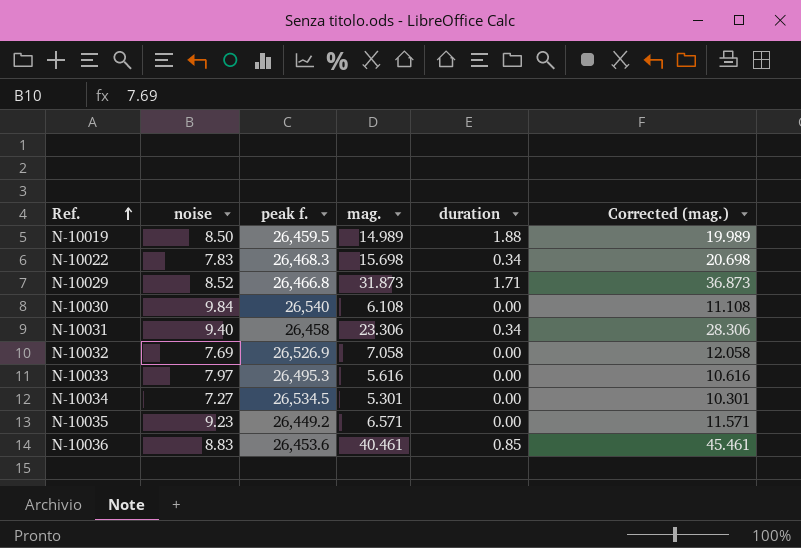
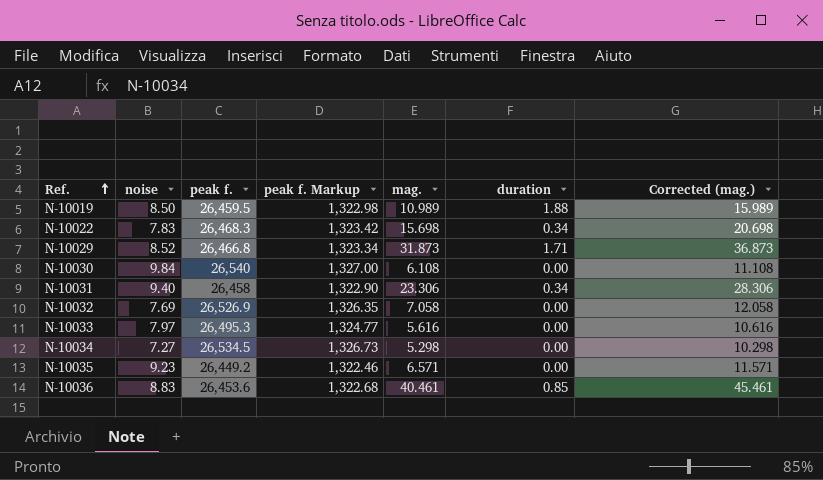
column peak f. Markup | formula: none -> [peak f.] * 0.05
N-10019 | mag.: 14.989 -> 10.989
N-10019 | Corrected (mag.): 19.989 -> 15.989
N-10034 | mag.: 5.301 -> 5.298
N-10034 | Corrected (mag.): 10.301 -> 10.298

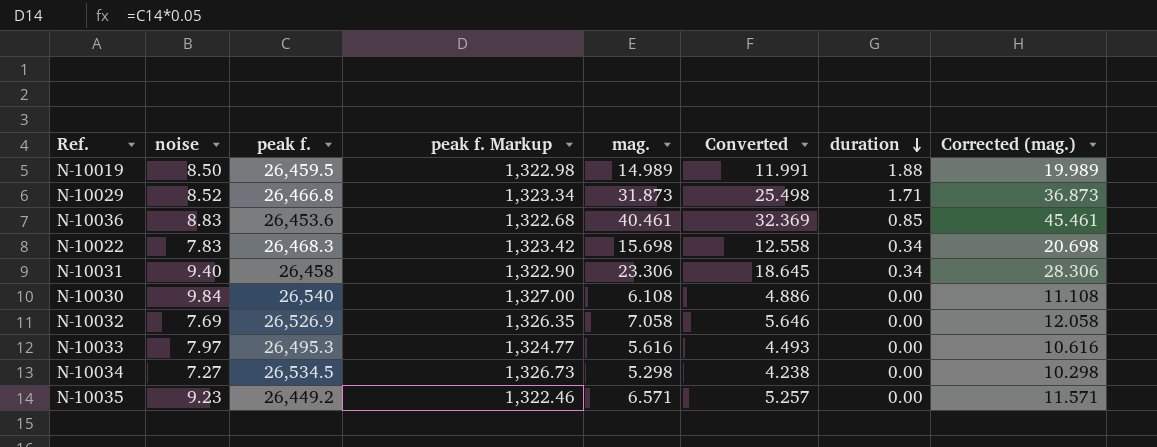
row order: Ref. ascending -> duration descending
column Converted | formula: none -> [mag.] * 0.8
N-10019 | mag.: 10.989 -> 14.989
N-10019 | Corrected (mag.): 15.989 -> 19.989

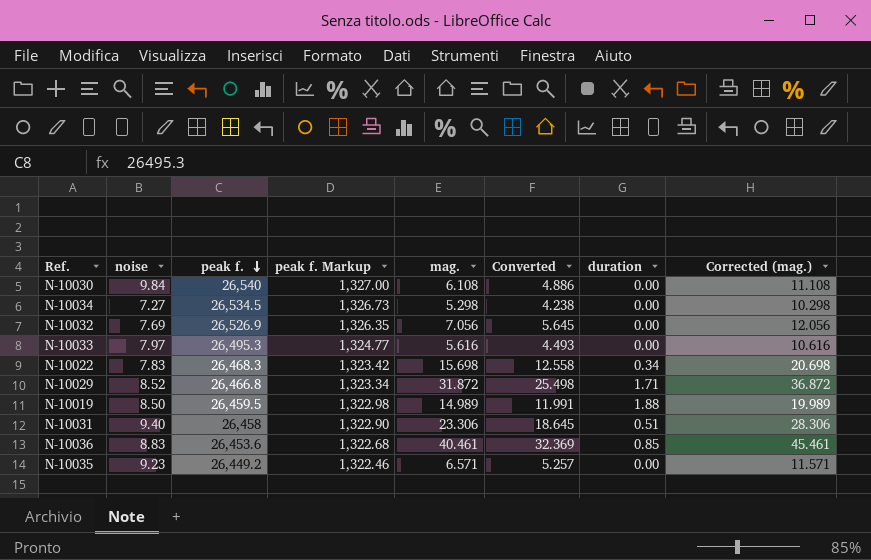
row order: duration descending -> peak f. descending
N-10032 | mag.: 7.058 -> 7.056
N-10032 | Converted: 5.646 -> 5.645
N-10032 | Corrected (mag.): 12.058 -> 12.056
N-10029 | mag.: 31.873 -> 31.872
N-10029 | Corrected (mag.): 36.873 -> 36.872
N-10031 | duration: 0.34 -> 0.51

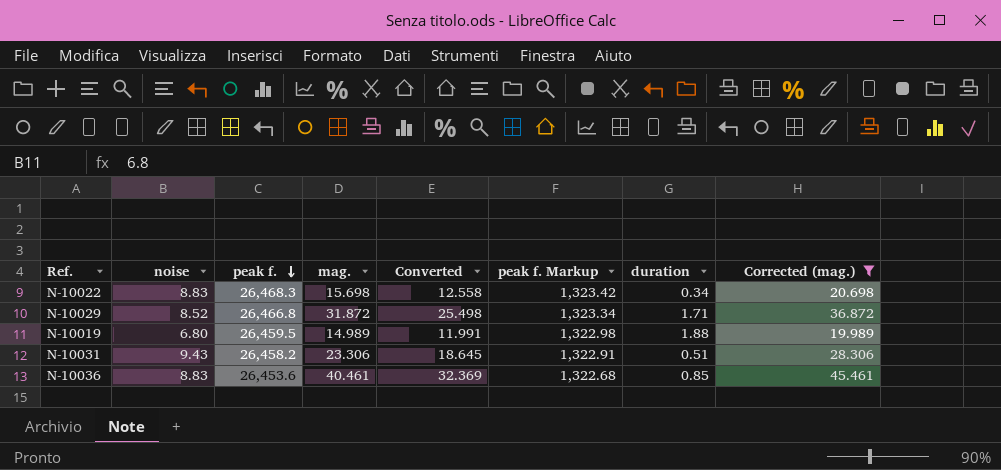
filter: none -> Corrected (mag.) >= 19.989
column peak f. Markup | position: 4 -> 6
N-10022 | noise: 7.83 -> 8.83
N-10019 | noise: 8.50 -> 6.80
N-10031 | noise: 9.40 -> 9.43
N-10031 | peak f.: 26,458 -> 26,458.2
N-10031 | peak f. Markup: 1,322.90 -> 1,322.91

